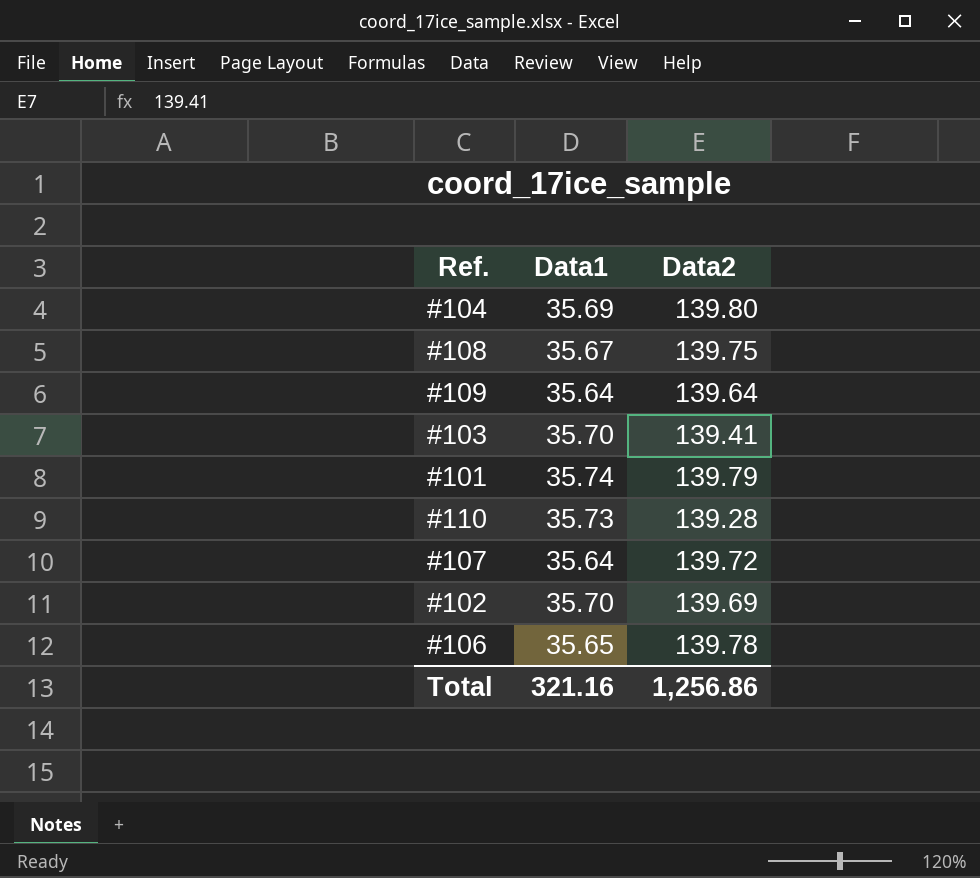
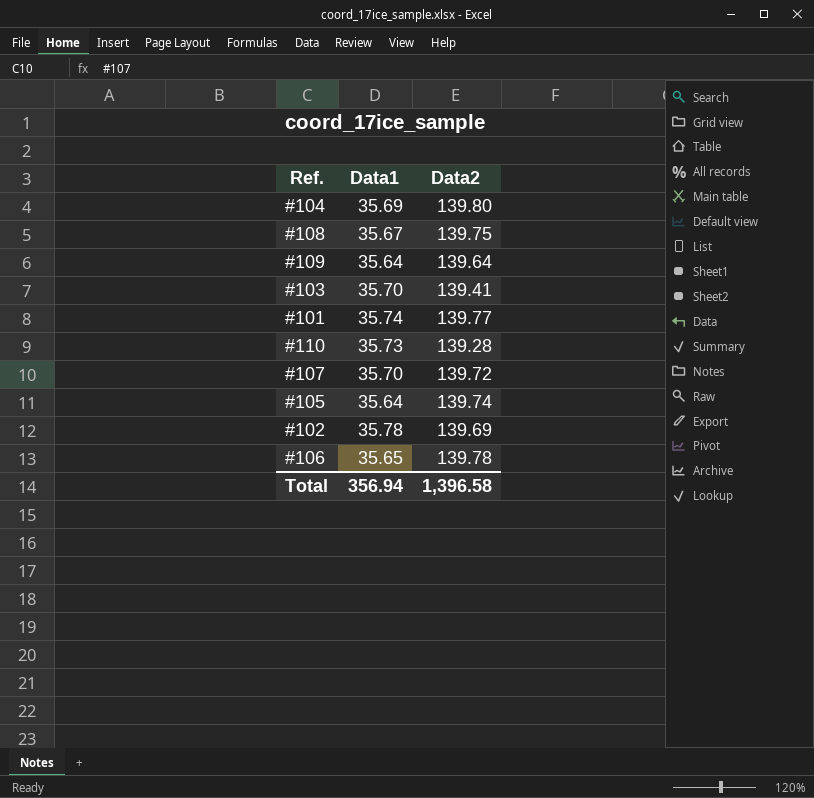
#101 | Data2: 139.79 -> 139.77
#107 | Data1: 35.64 -> 35.70
row #105: none -> 35.64 | 139.74
#102 | Data1: 35.70 -> 35.78
Total | Data1: 321.16 -> 356.94
Total | Data2: 1,256.86 -> 1,396.58

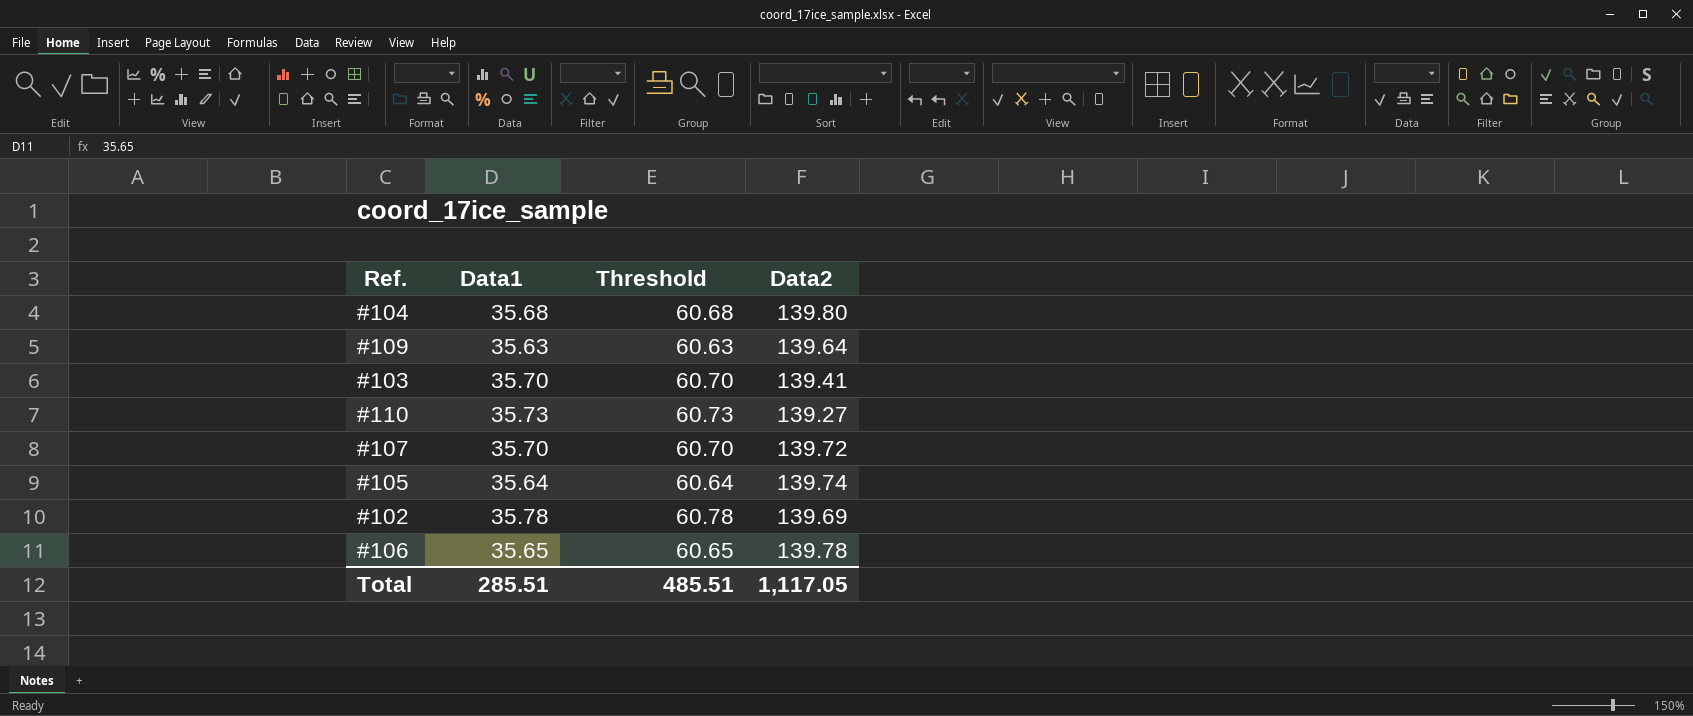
column Threshold | formula: none -> [Data1] + 25
row #108: 35.67 | 139.75 -> none
row #101: 35.74 | 139.77 -> none
#104 | Data1: 35.69 -> 35.68
#109 | Data1: 35.64 -> 35.63
#110 | Data2: 139.28 -> 139.27
Total | Data1: 356.94 -> 285.51
Total | Data2: 1,396.58 -> 1,117.05

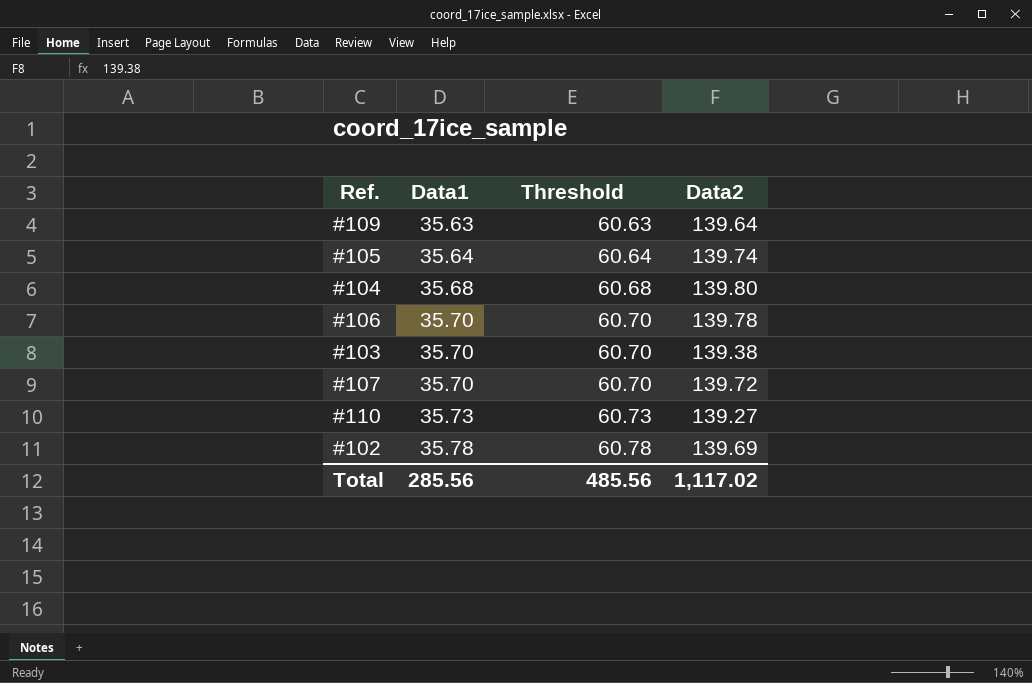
row order: none -> Data1 ascending
#106 | Data1: 35.65 -> 35.70
#106 | Threshold: 60.65 -> 60.70
#103 | Data2: 139.41 -> 139.38
Total | Data1: 285.51 -> 285.56
Total | Threshold: 485.51 -> 485.56
Total | Data2: 1,117.05 -> 1,117.02

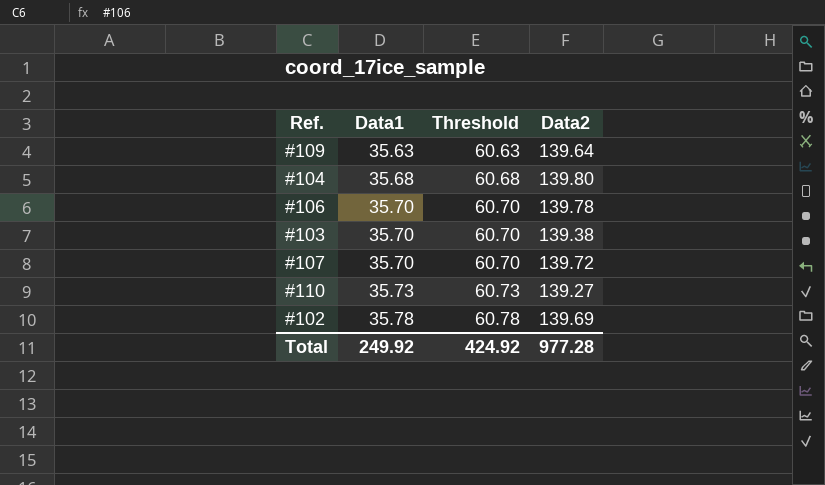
row #105: 35.64 | 60.64 | 139.74 -> none
Total | Data1: 285.56 -> 249.92
Total | Threshold: 485.56 -> 424.92
Total | Data2: 1,117.02 -> 977.28

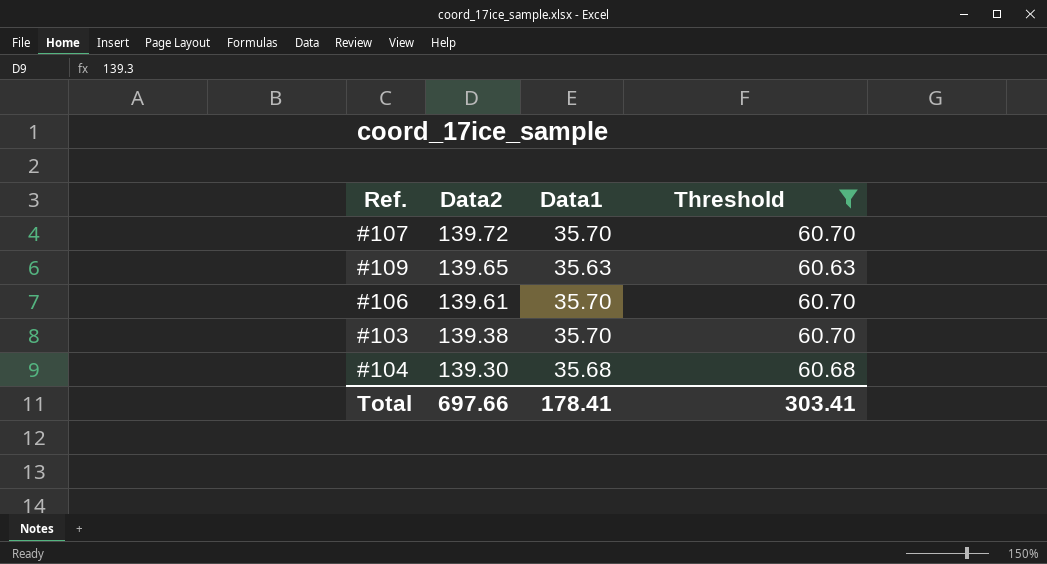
filter: none -> Threshold <= 60.70
row order: Data1 ascending -> Data2 descending
column Data2 | position: 4 -> 2
#109 | Data2: 139.64 -> 139.65
#106 | Data2: 139.78 -> 139.61
#104 | Data2: 139.80 -> 139.30
Total | Data2: 977.28 -> 697.66
Total | Data1: 249.92 -> 178.41
Total | Threshold: 424.92 -> 303.41

